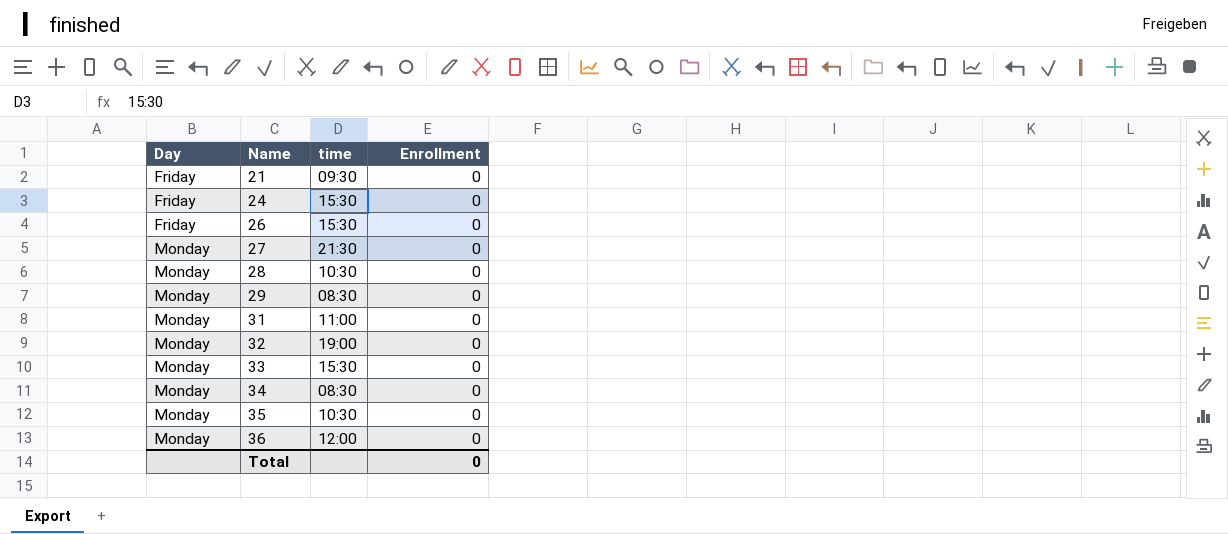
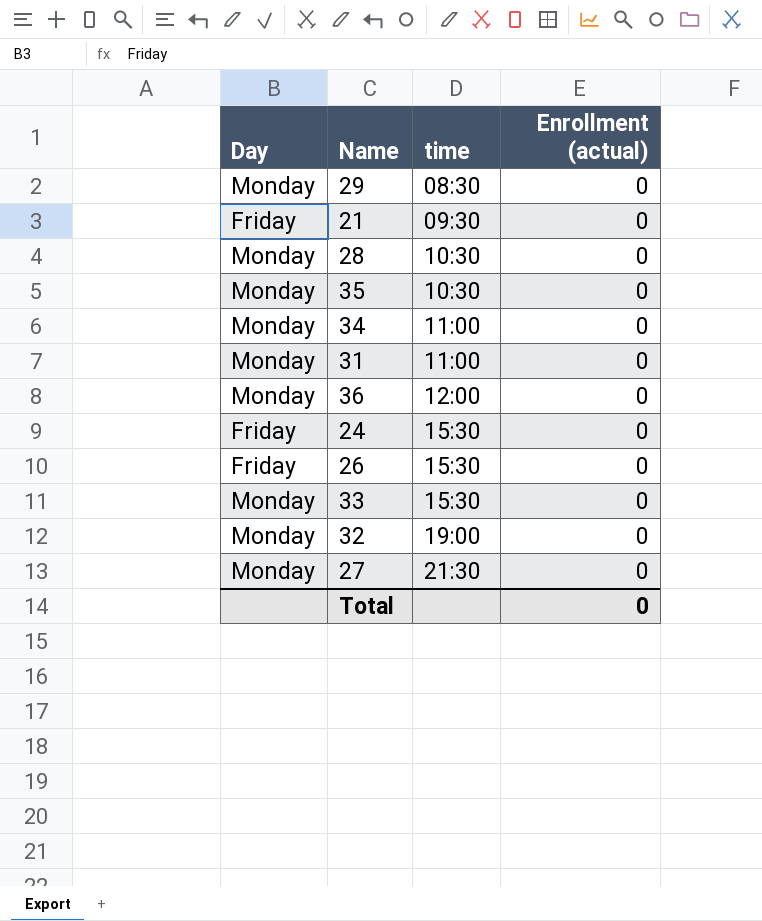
row order: Day ascending -> time ascending
column name: Enrollment -> Enrollment (actual)
34 | time: 08:30 -> 11:00

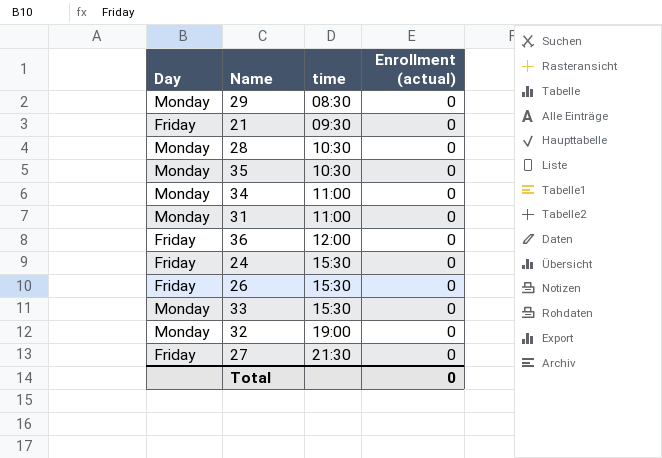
36 | Day: Monday -> Friday
27 | Day: Monday -> Friday

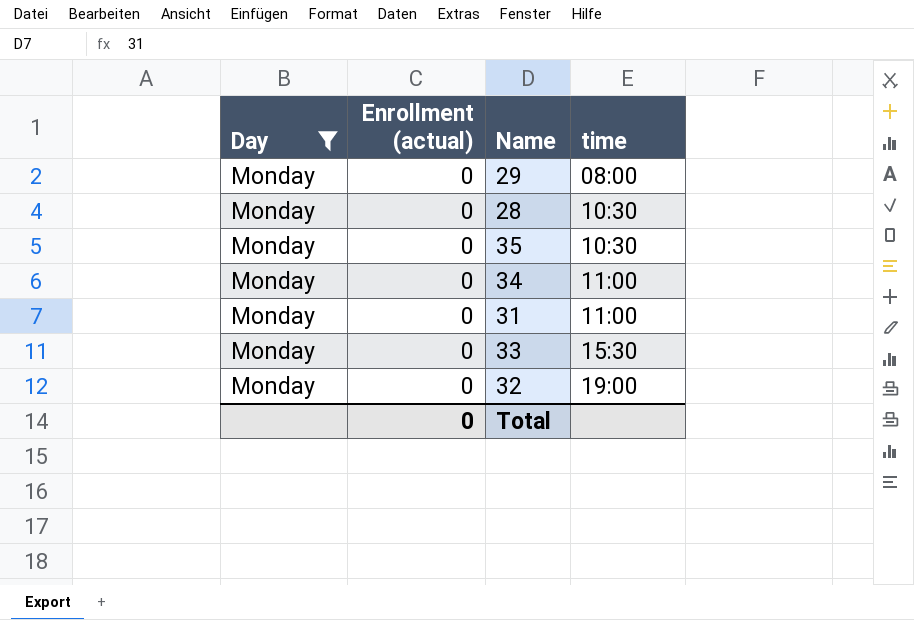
filter: none -> Day = Monday
column Enrollment (actual) | position: 4 -> 2
29 | time: 08:30 -> 08:00

